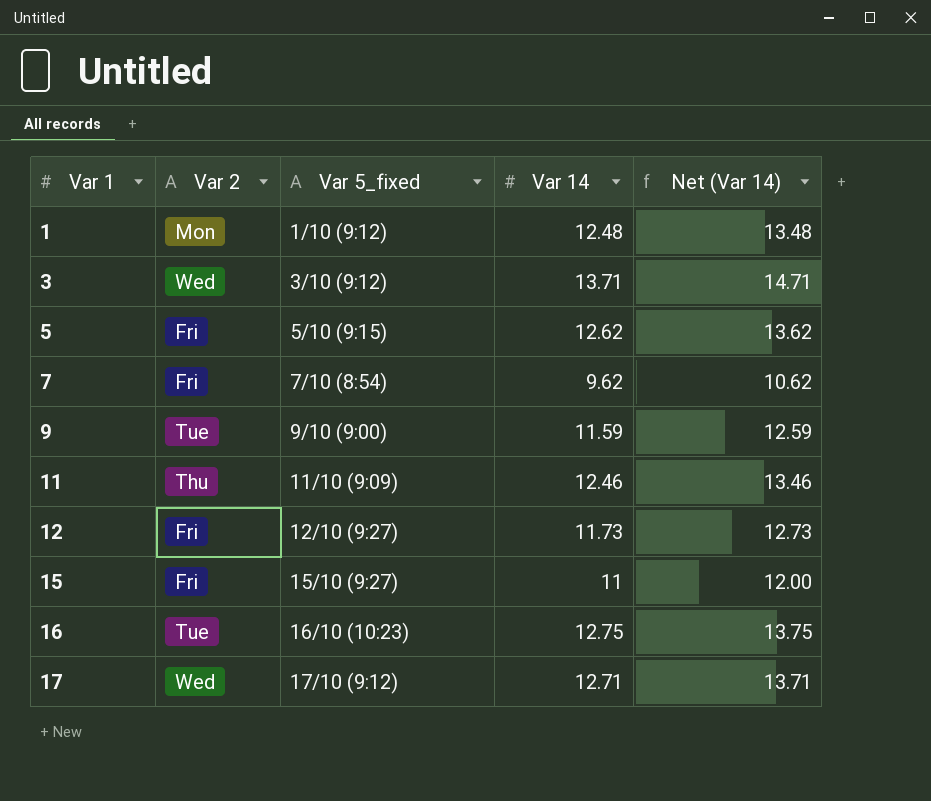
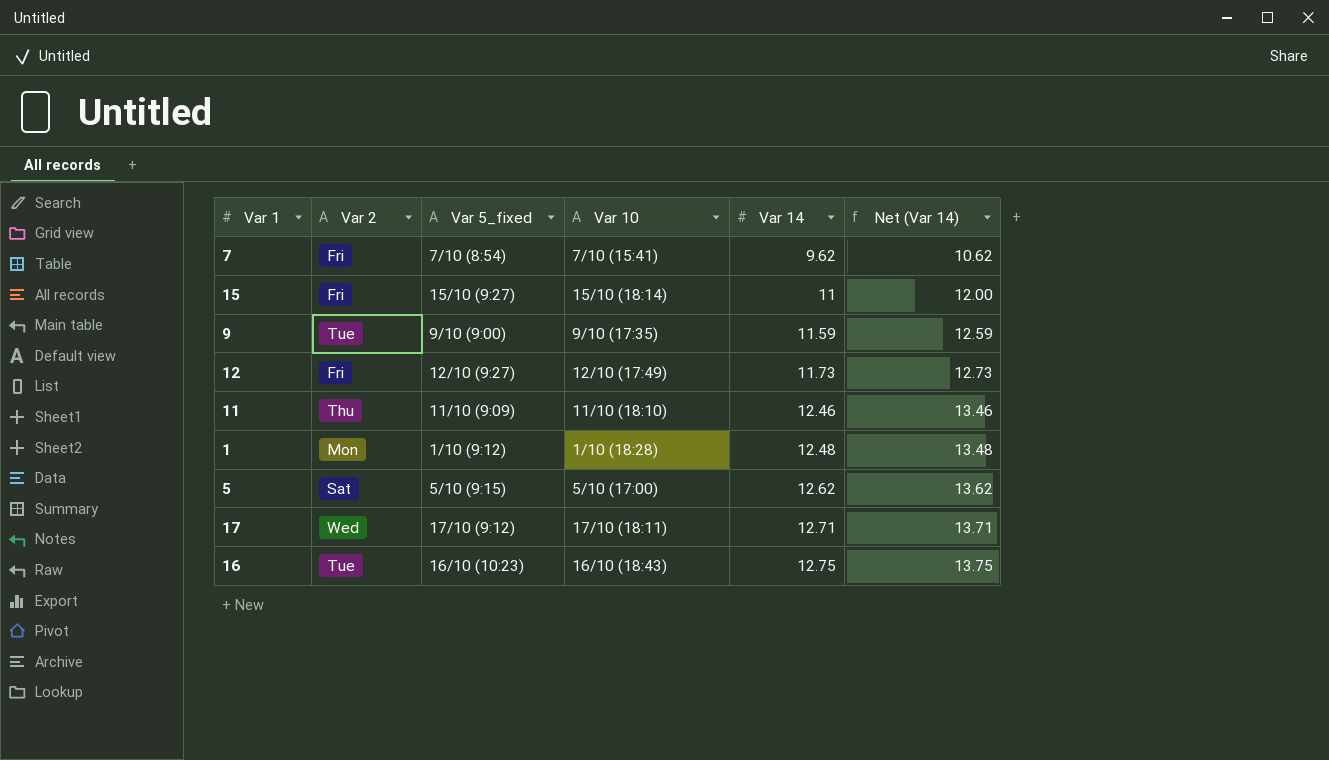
row order: Var 1 ascending -> Var 14 ascending
column Var 10 | position: none -> 4
row 3: Wed | 3/10 (9:12) | 13.71 | 14.71 -> none
5 | Var 2: Fri -> Sat

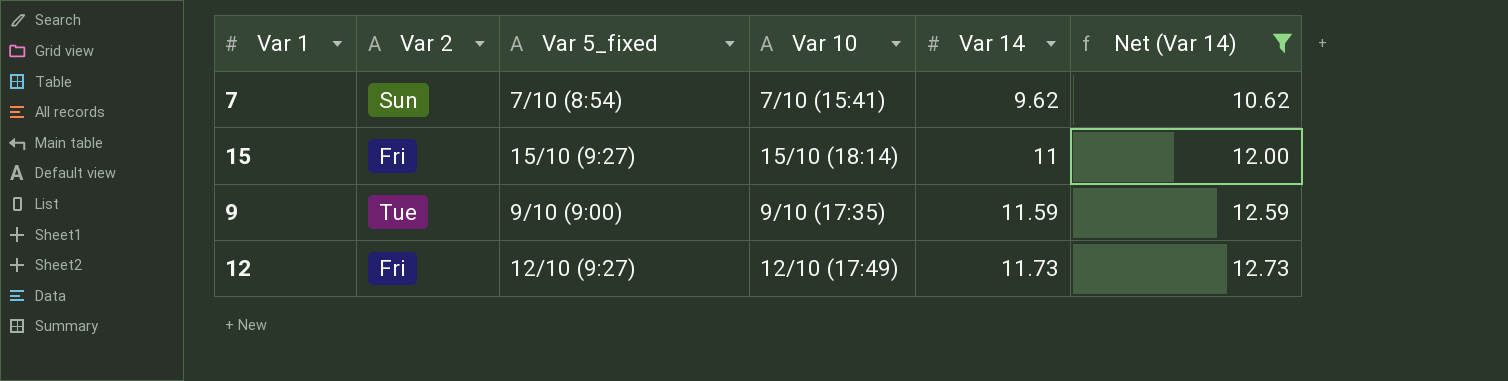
filter: none -> Net (Var 14) <= 12.73
7 | Var 2: Fri -> Sun

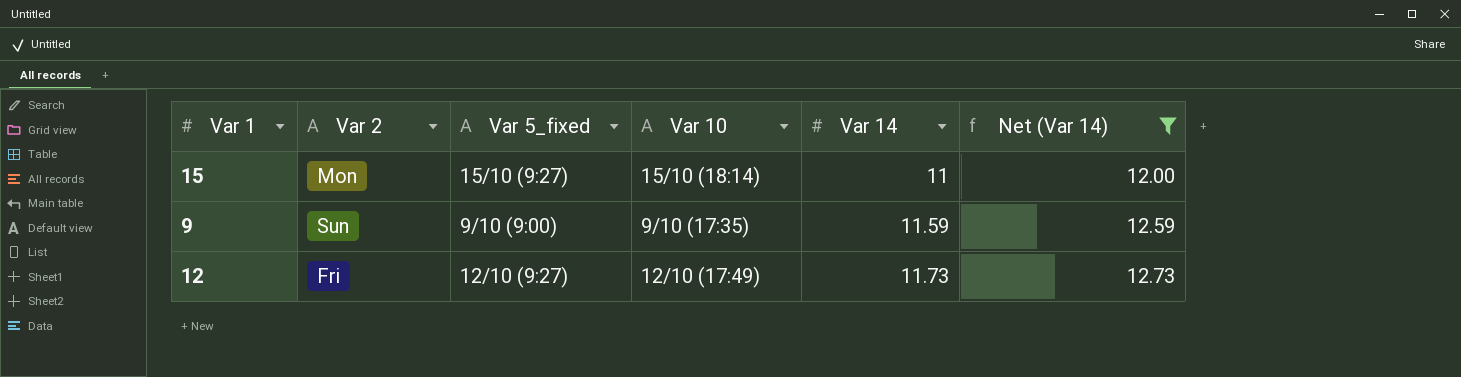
row 7: Sun | 7/10 (8:54) | 7/10 (15:41) | 9.62 | 10.62 -> none
15 | Var 2: Fri -> Mon
9 | Var 2: Tue -> Sun

